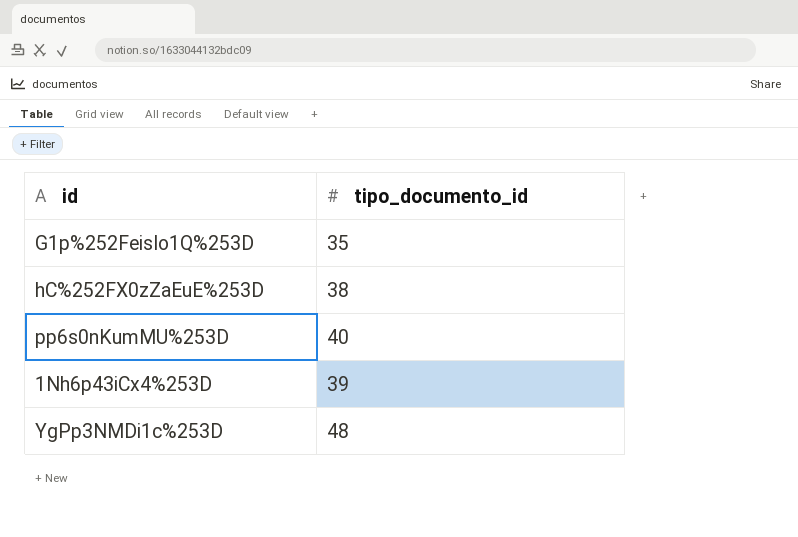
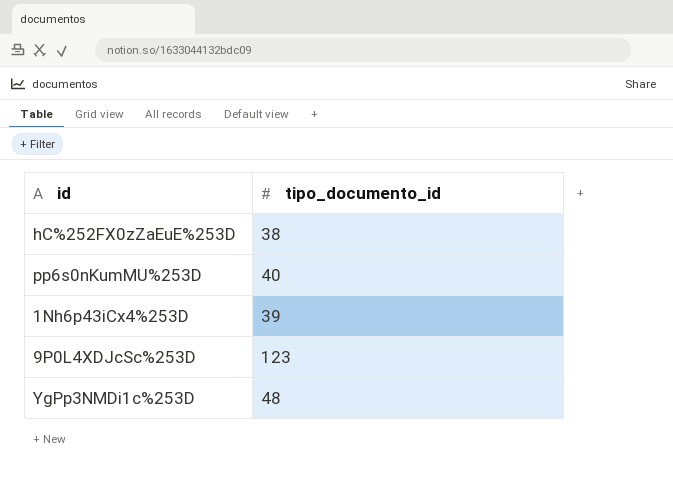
row G1p%252FeisIo1Q%253D: 35 -> none
row 9P0L4XDJcSc%253D: none -> 123

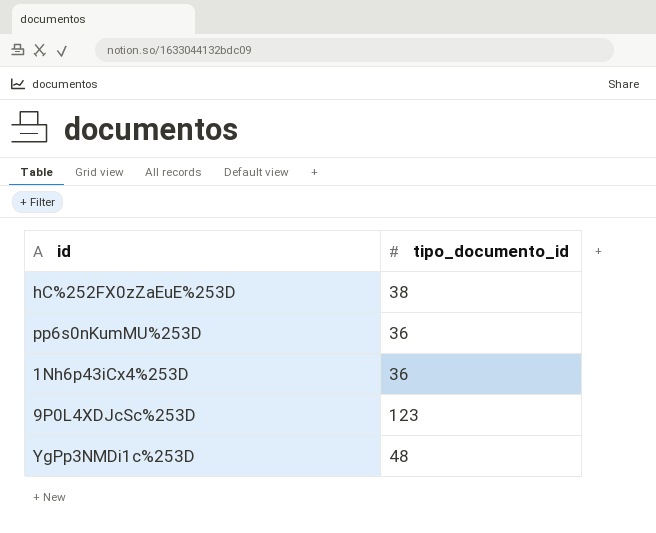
pp6s0nKumMU%253D | tipo_documento_id: 40 -> 36
1Nh6p43iCx4%253D | tipo_documento_id: 39 -> 36

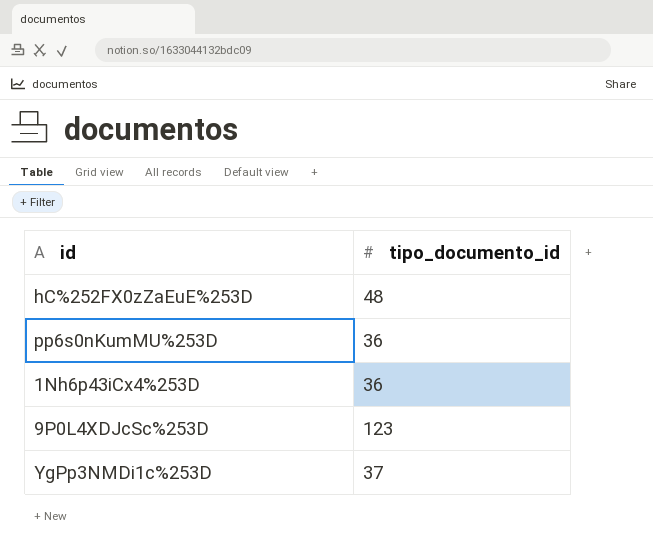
hC%252FX0zZaEuE%253D | tipo_documento_id: 38 -> 48
YgPp3NMDi1c%253D | tipo_documento_id: 48 -> 37

